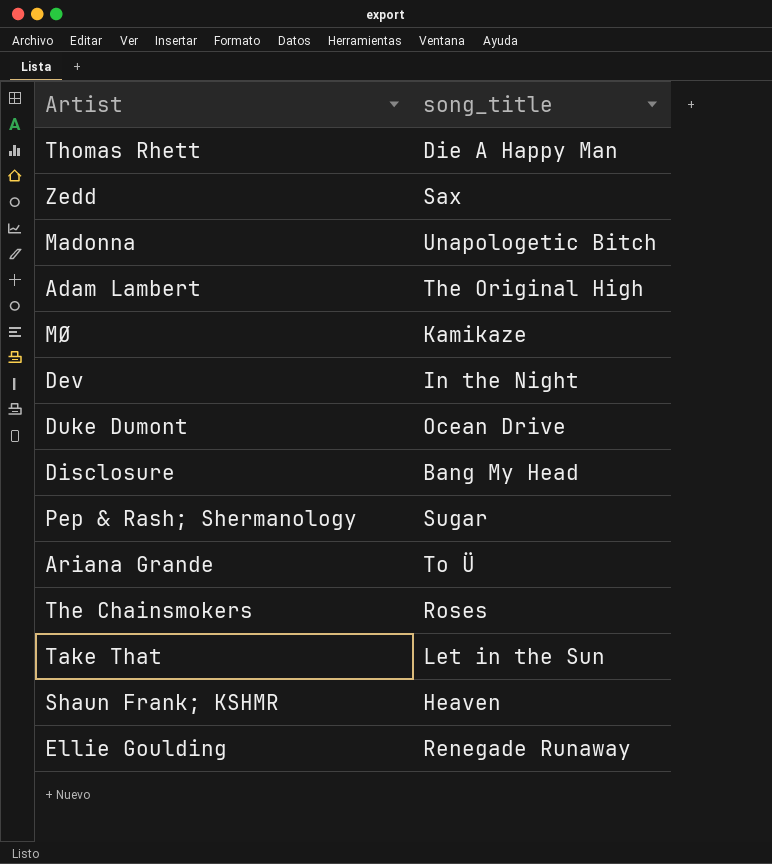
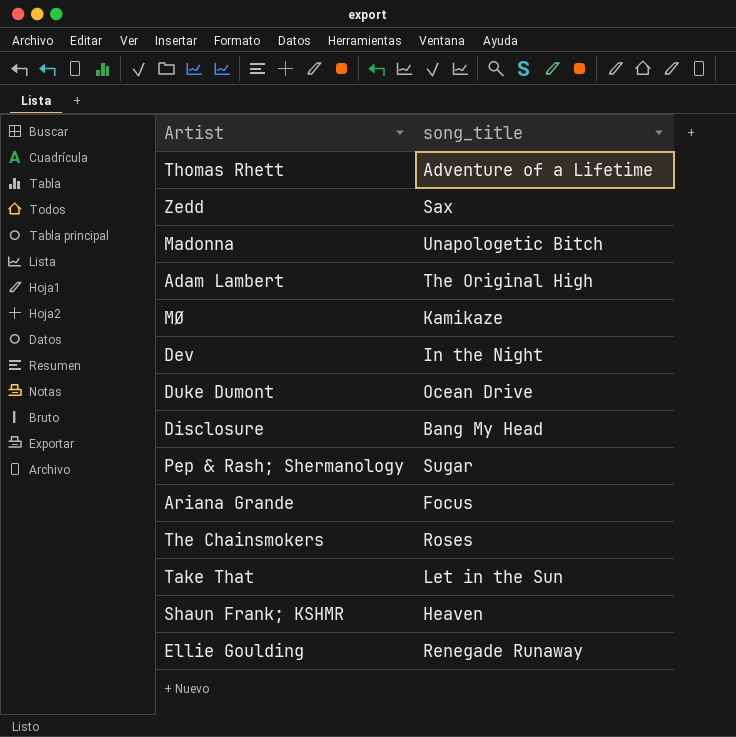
Thomas Rhett | song_title: Die A Happy Man -> Adventure of a Lifetime
Ariana Grande | song_title: To Ü -> Focus

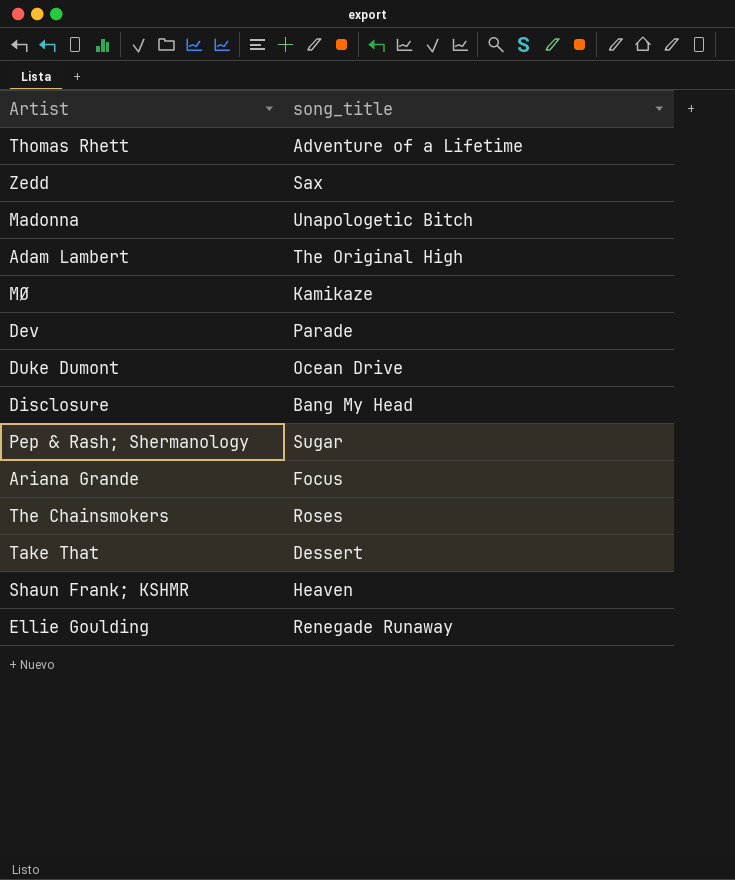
Dev | song_title: In the Night -> Parade
Take That | song_title: Let in the Sun -> Dessert

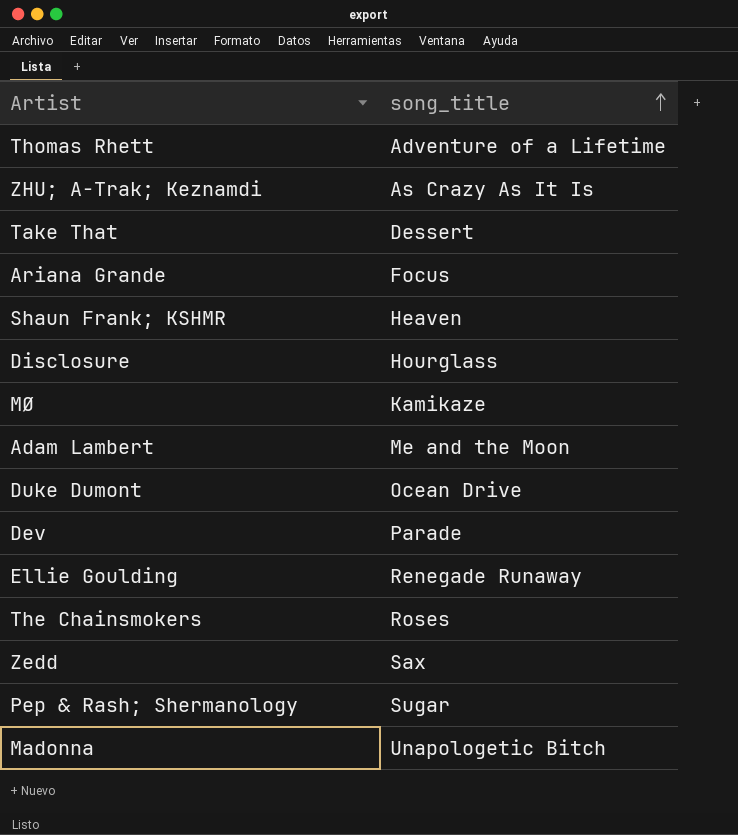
row order: none -> song_title ascending
row ZHU; A-Trak; Keznamdi: none -> As Crazy As It Is
Disclosure | song_title: Bang My Head -> Hourglass
Adam Lambert | song_title: The Original High -> Me and the Moon

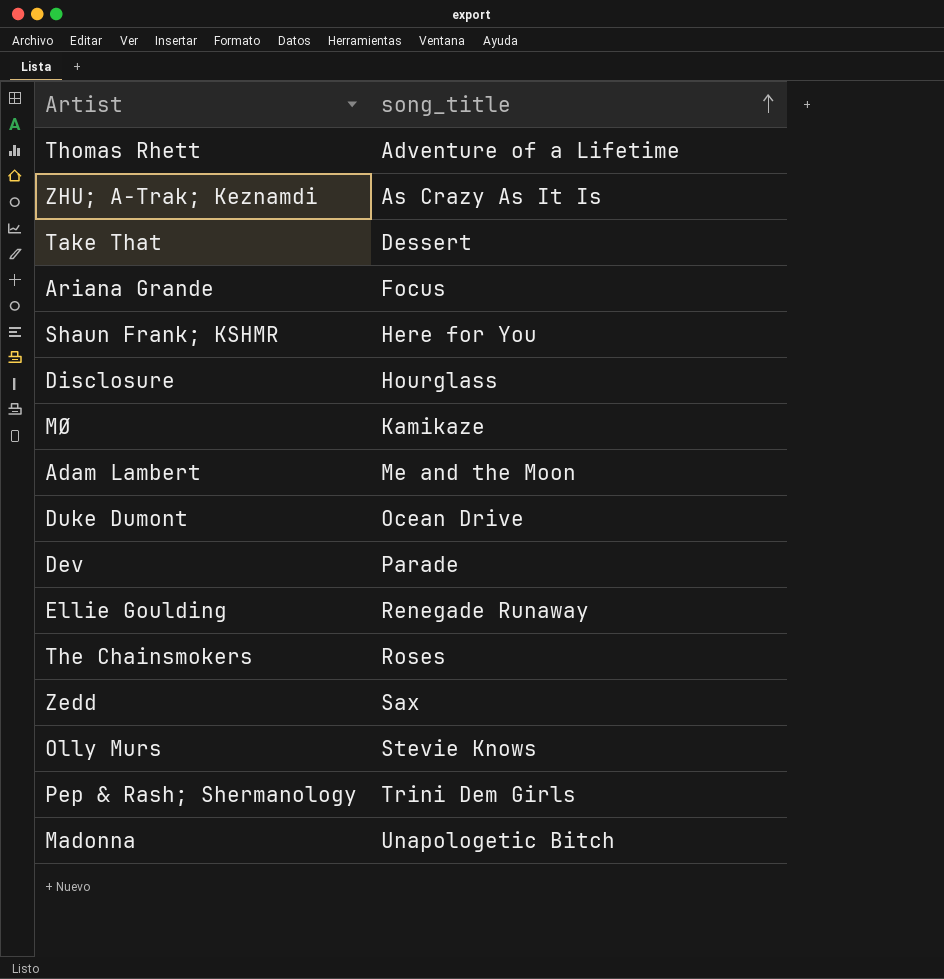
Shaun Frank; KSHMR | song_title: Heaven -> Here for You
row Olly Murs: none -> Stevie Knows
Pep & Rash; Shermanology | song_title: Sugar -> Trini Dem Girls

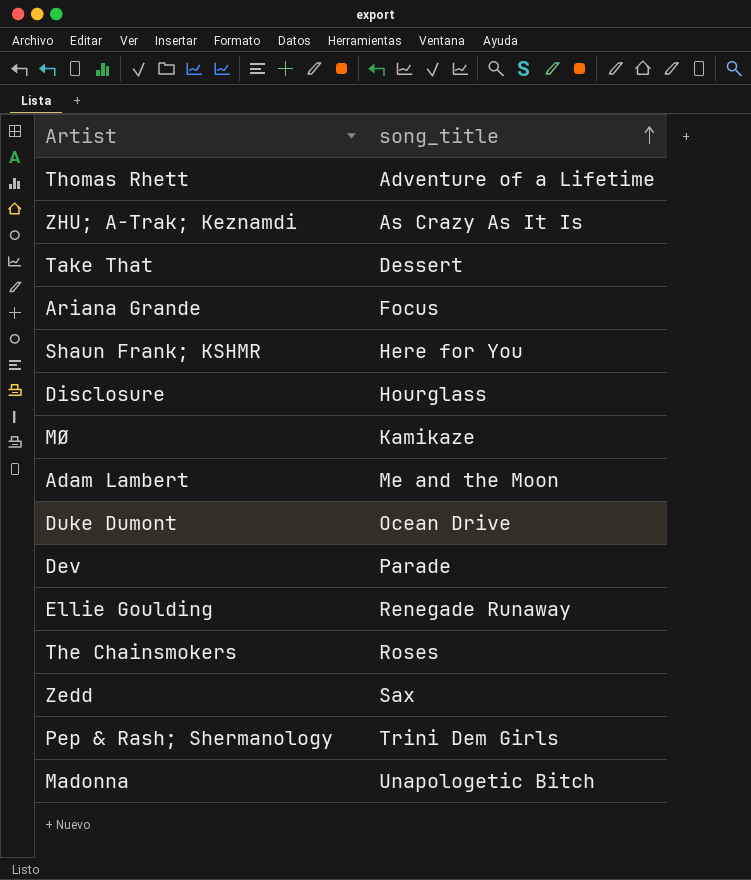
row Olly Murs: Stevie Knows -> none

